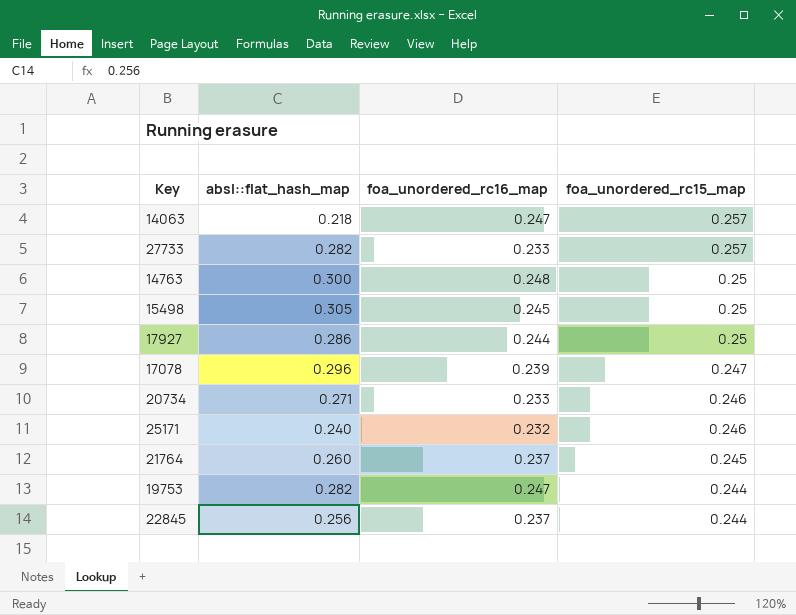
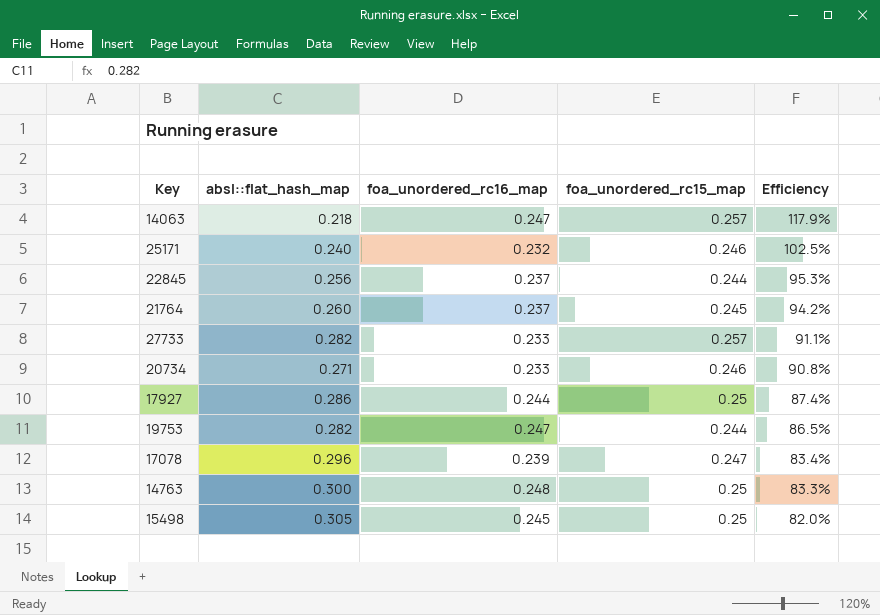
row order: foa_unordered_rc15_map descending -> Efficiency descending
column Efficiency | formula: none -> [foa_unordered_rc15_map] / [absl::flat_hash_map]

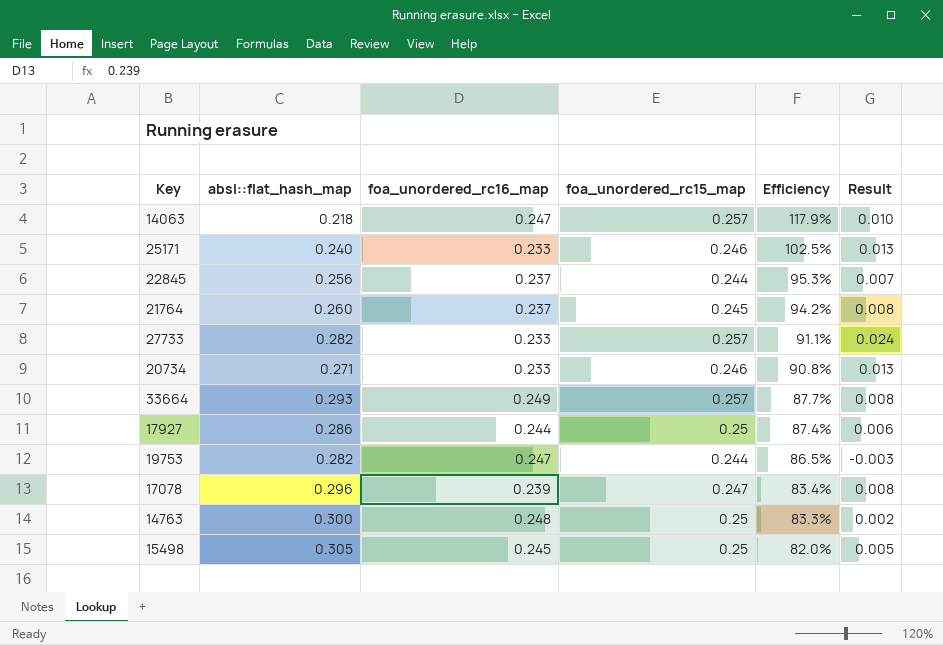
column Result | formula: none -> [foa_unordered_rc15_map] - [foa_unordered_rc16_map]
25171 | foa_unordered_rc16_map: 0.232 -> 0.233
row 33664: none -> 0.293 | 0.249 | 0.257 | 87.7% | 0.008

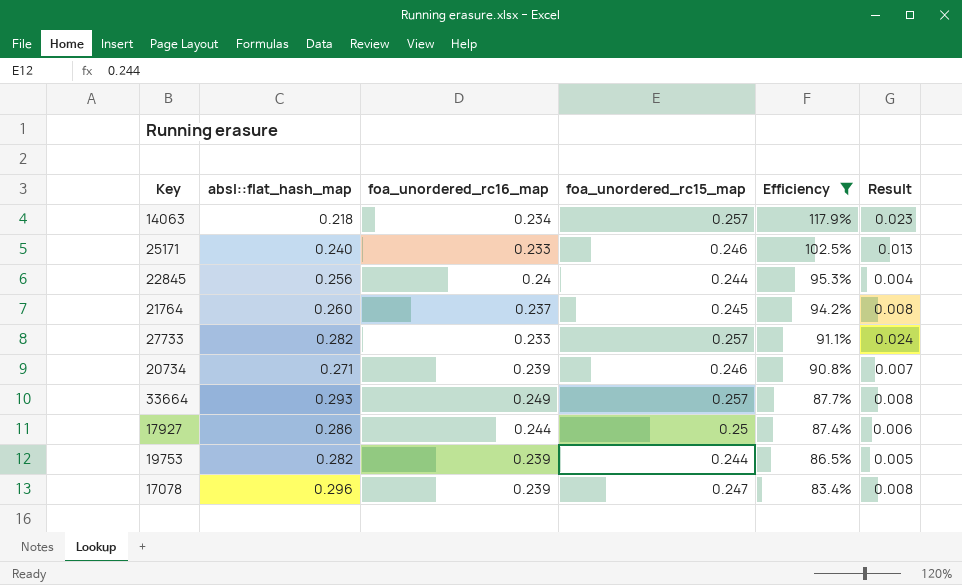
filter: none -> Efficiency >= 83.4%
14063 | foa_unordered_rc16_map: 0.247 -> 0.234
14063 | Result: 0.010 -> 0.023
22845 | foa_unordered_rc16_map: 0.237 -> 0.24
22845 | Result: 0.007 -> 0.004
20734 | foa_unordered_rc16_map: 0.233 -> 0.239
20734 | Result: 0.013 -> 0.007
19753 | foa_unordered_rc16_map: 0.247 -> 0.239
19753 | Result: -0.003 -> 0.005

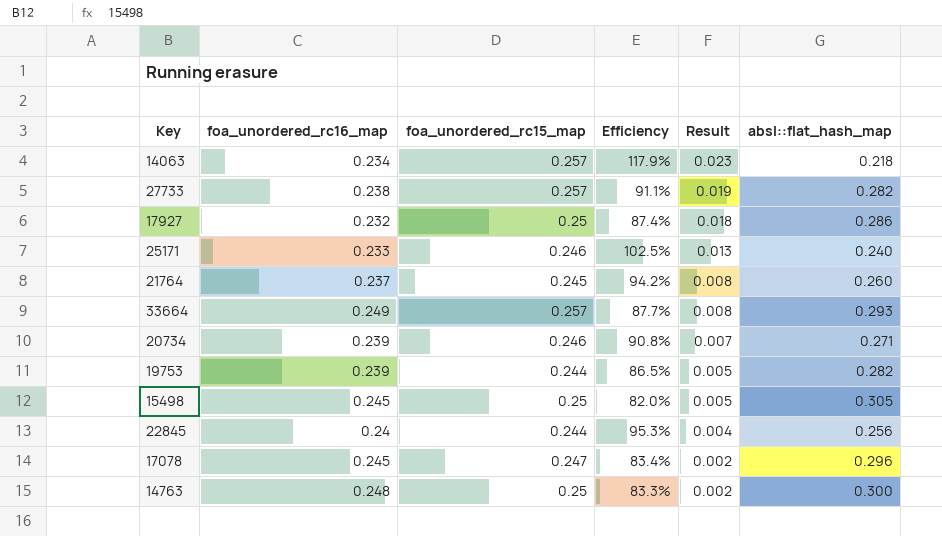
filter: Efficiency >= 83.4% -> none
row order: Efficiency descending -> Result descending
column absl::flat_hash_map | position: 2 -> 6
27733 | foa_unordered_rc16_map: 0.233 -> 0.238
27733 | Result: 0.024 -> 0.019
17927 | foa_unordered_rc16_map: 0.244 -> 0.232
17927 | Result: 0.006 -> 0.018
17078 | foa_unordered_rc16_map: 0.239 -> 0.245
17078 | Result: 0.008 -> 0.002

